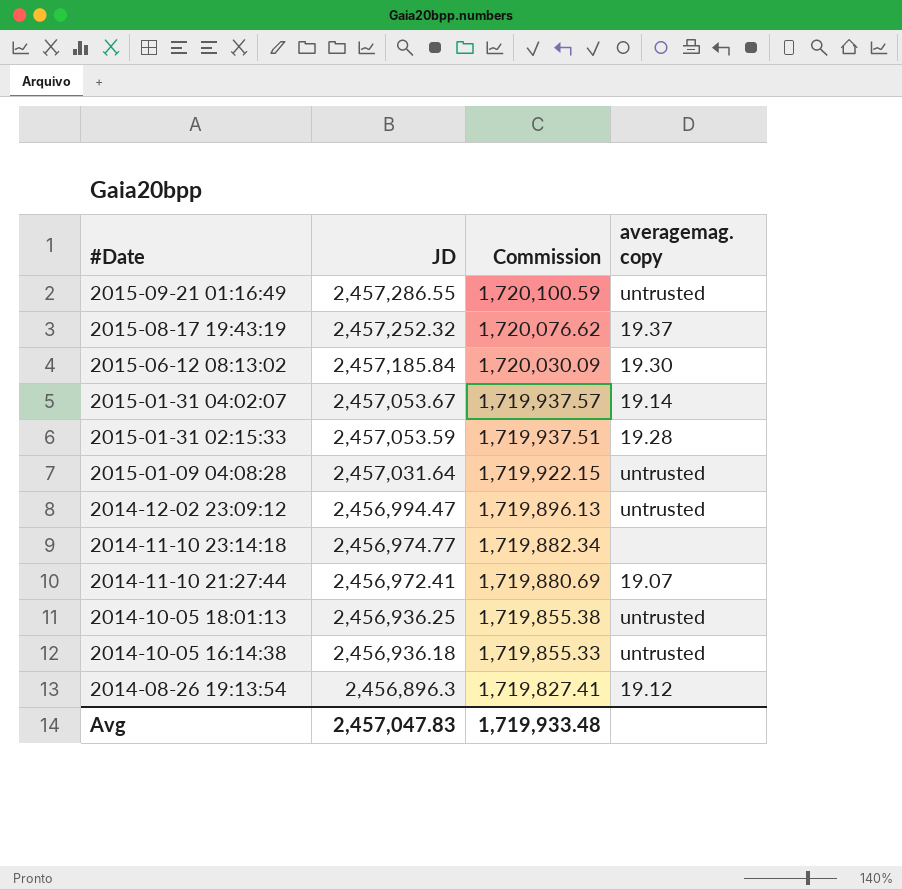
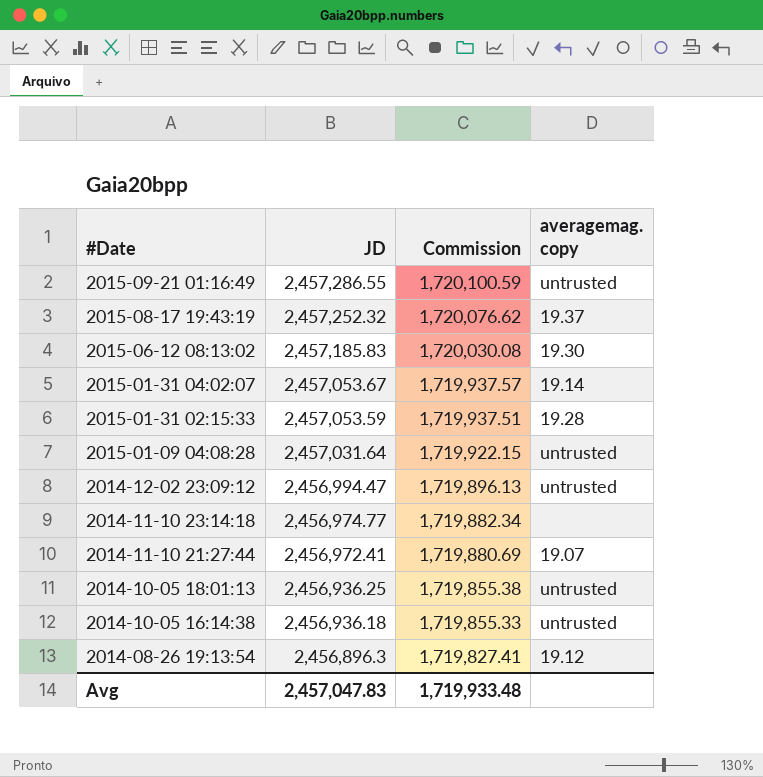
2015-06-12 08:13:02 | JD: 2,457,185.84 -> 2,457,185.83
2015-06-12 08:13:02 | Commission: 1,720,030.09 -> 1,720,030.08

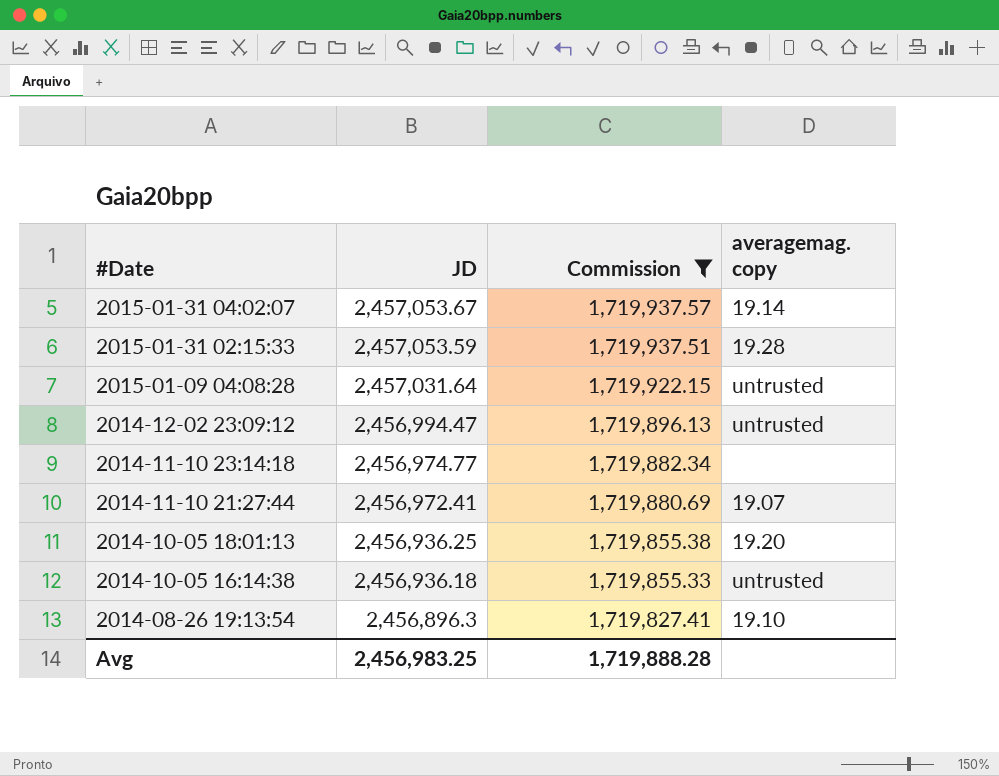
filter: none -> Commission <= 1,719,937.57
2014-10-05 18:01:13 | averagemag. copy: untrusted -> 19.20
2014-08-26 19:13:54 | averagemag. copy: 19.12 -> 19.10
Avg | JD: 2,457,047.83 -> 2,456,983.25
Avg | Commission: 1,719,933.48 -> 1,719,888.28

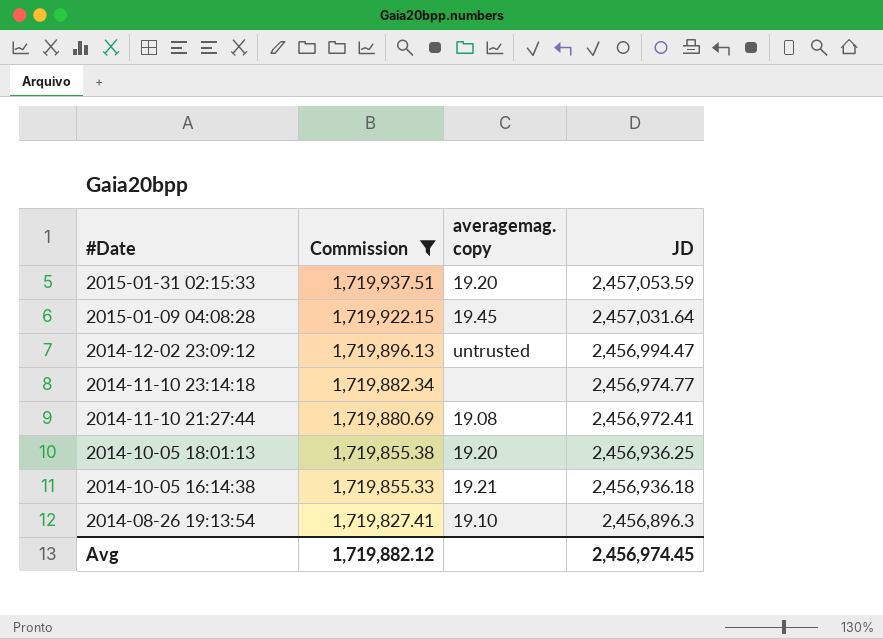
column JD | position: 2 -> 4
row 2015-01-31 04:02:07: 2,457,053.67 | 1,719,937.57 | 19.14 -> none
2015-01-31 02:15:33 | averagemag. copy: 19.28 -> 19.20
2015-01-09 04:08:28 | averagemag. copy: untrusted -> 19.45
2014-11-10 21:27:44 | averagemag. copy: 19.07 -> 19.08
2014-10-05 16:14:38 | averagemag. copy: untrusted -> 19.21
Avg | Commission: 1,719,888.28 -> 1,719,882.12
Avg | JD: 2,456,983.25 -> 2,456,974.45

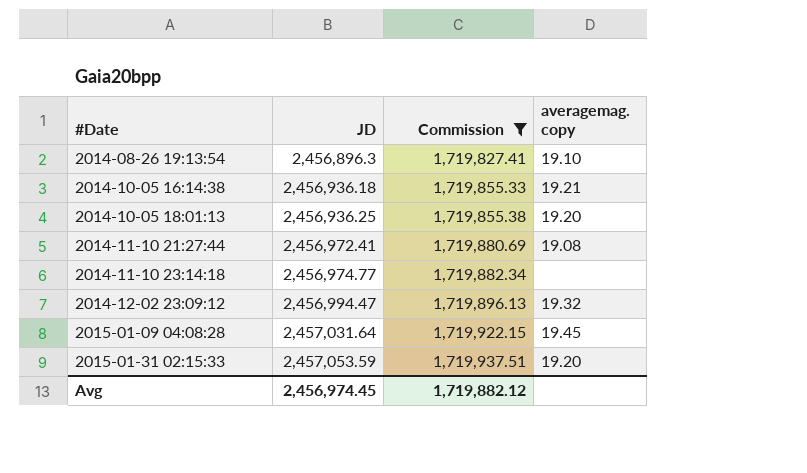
row order: #Date descending -> #Date ascending
column JD | position: 4 -> 2
2014-12-02 23:09:12 | averagemag. copy: untrusted -> 19.32

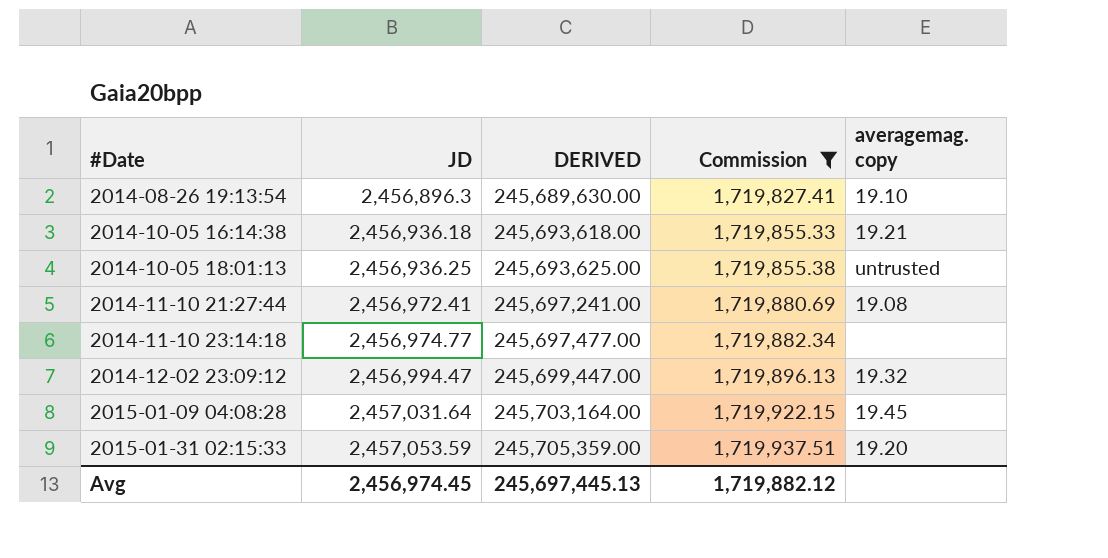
column DERIVED | formula: none -> [JD] * 100
2014-10-05 18:01:13 | averagemag. copy: 19.20 -> untrusted

